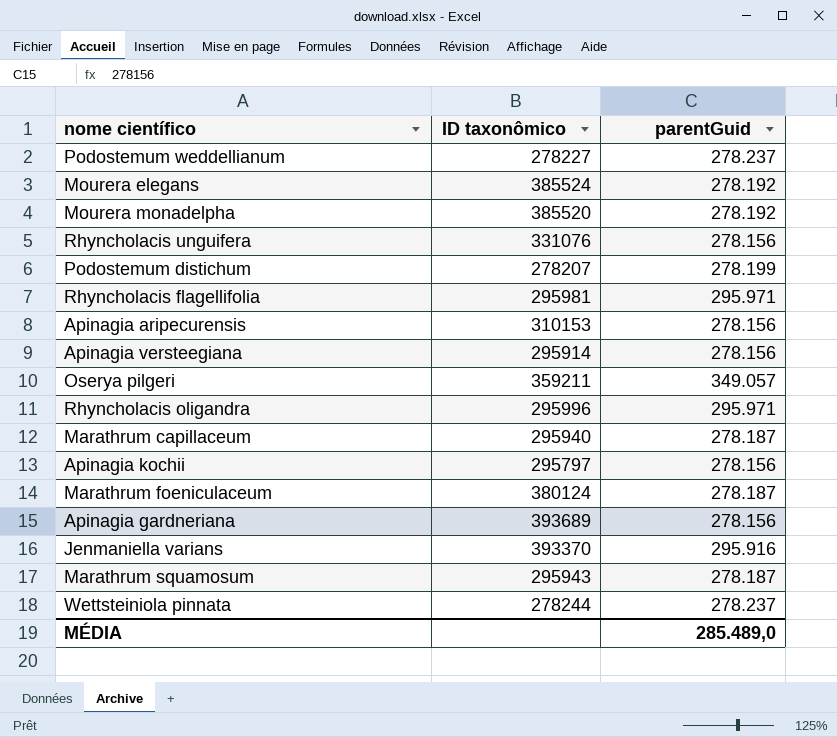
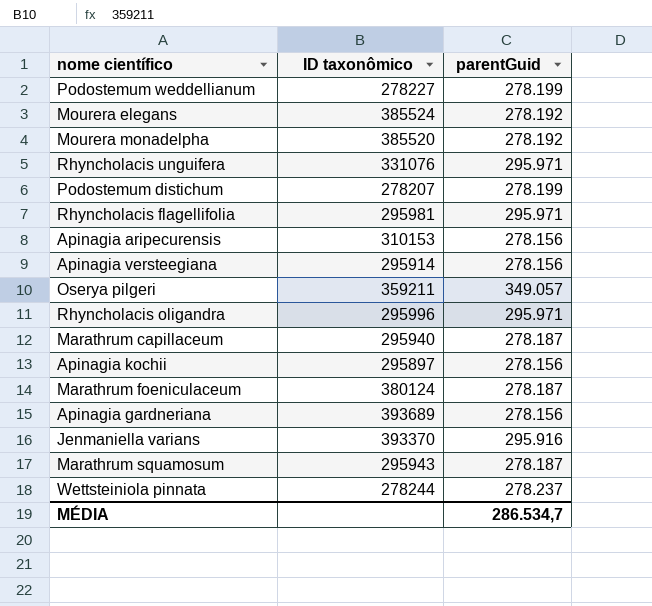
Podostemum weddellianum | parentGuid: 278.237 -> 278.199
Rhyncholacis unguifera | parentGuid: 278.156 -> 295.971
Apinagia kochii | ID taxonômico: 295797 -> 295897
MÉDIA | parentGuid: 285.489,0 -> 286.534,7

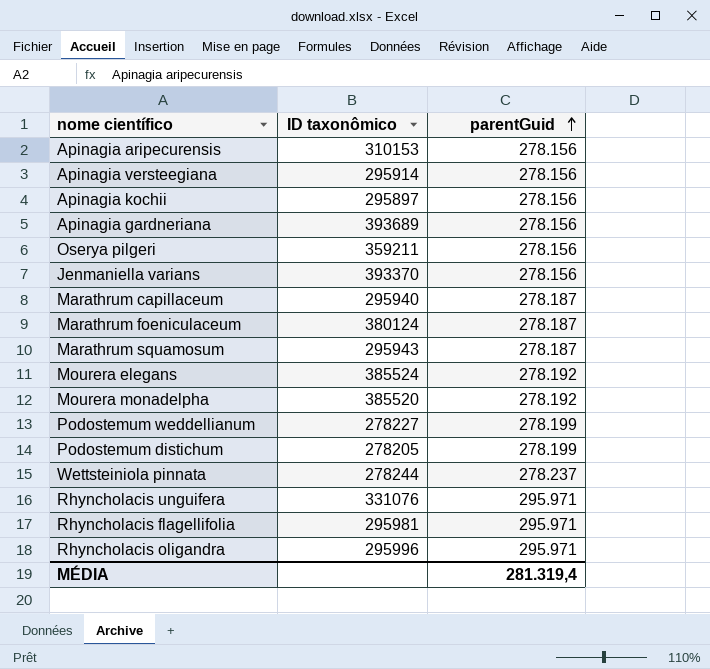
row order: none -> parentGuid ascending
Oserya pilgeri | parentGuid: 349.057 -> 278.156
Jenmaniella varians | parentGuid: 295.916 -> 278.156
Podostemum distichum | ID taxonômico: 278207 -> 278205
MÉDIA | parentGuid: 286.534,7 -> 281.319,4

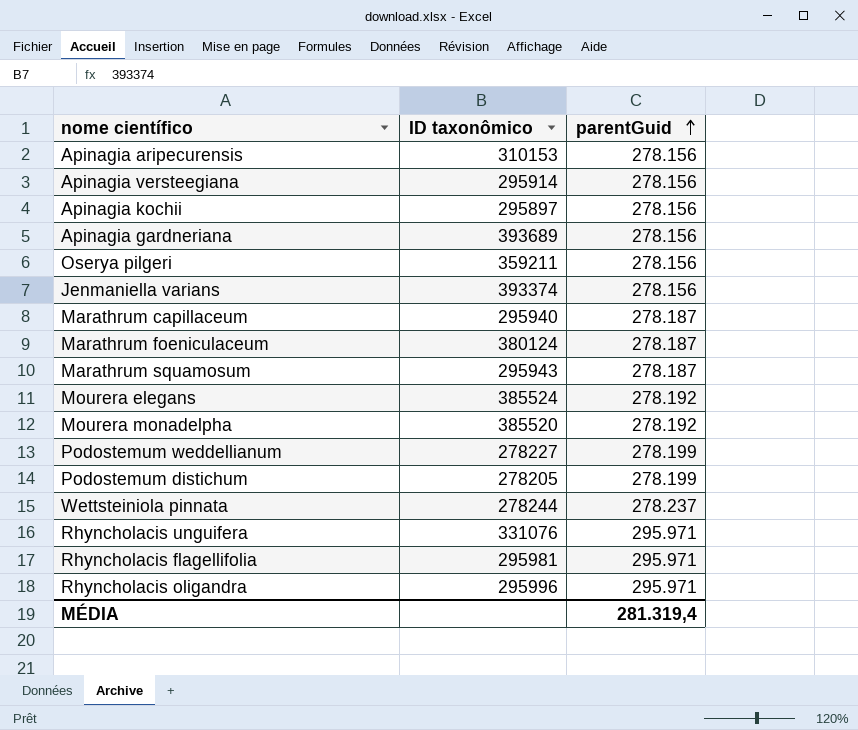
Jenmaniella varians | ID taxonômico: 393370 -> 393374

